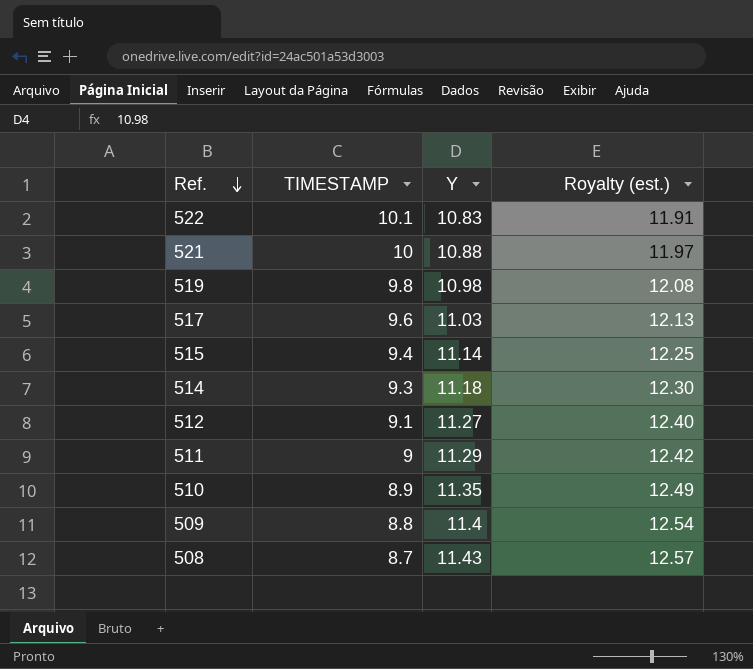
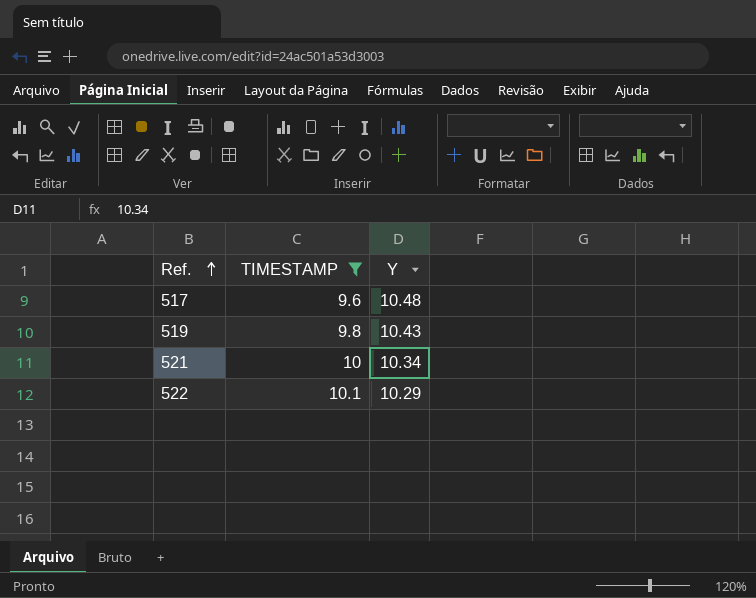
filter: none -> TIMESTAMP >= 9.6
row order: Ref. descending -> Ref. ascending
column Royalty (est.) | formula: [Y] * 1.1 -> none
517 | Y: 11.03 -> 10.48
519 | Y: 10.98 -> 10.43
521 | Y: 10.88 -> 10.34
522 | Y: 10.83 -> 10.29

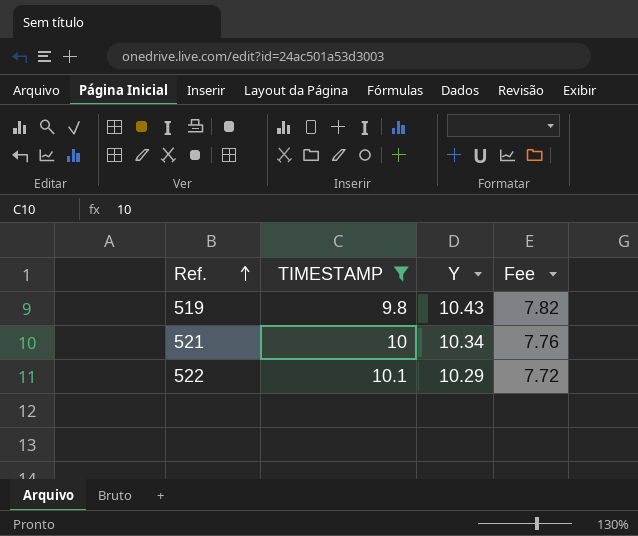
column Fee | formula: none -> [Y] * 0.75
row 517: 9.6 | 10.48 -> none

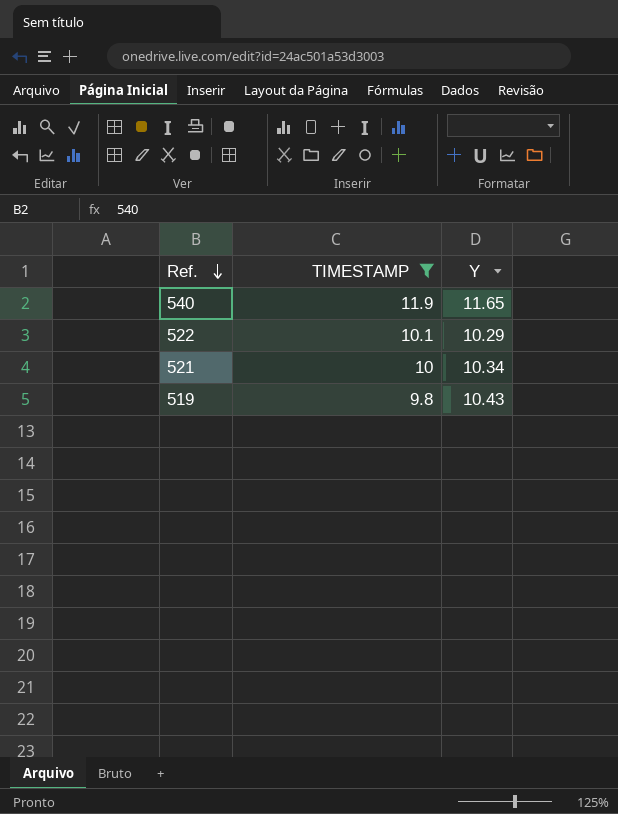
row order: Ref. ascending -> Ref. descending
column Fee | formula: [Y] * 0.75 -> none
row 540: none -> 11.9 | 11.65

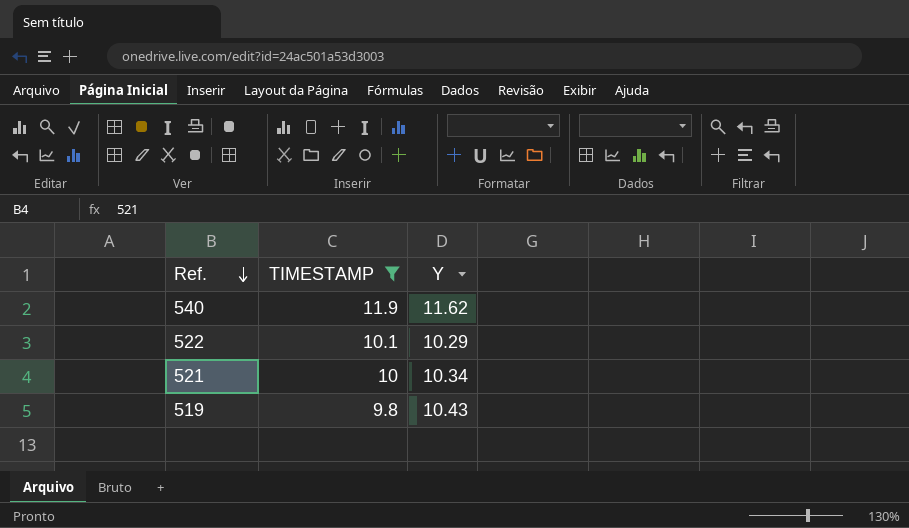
540 | Y: 11.65 -> 11.62

